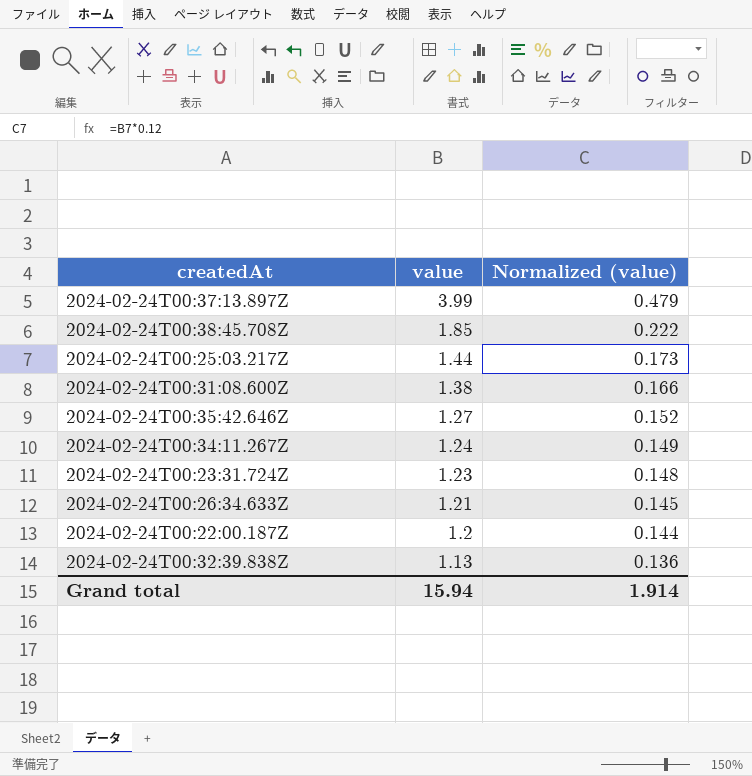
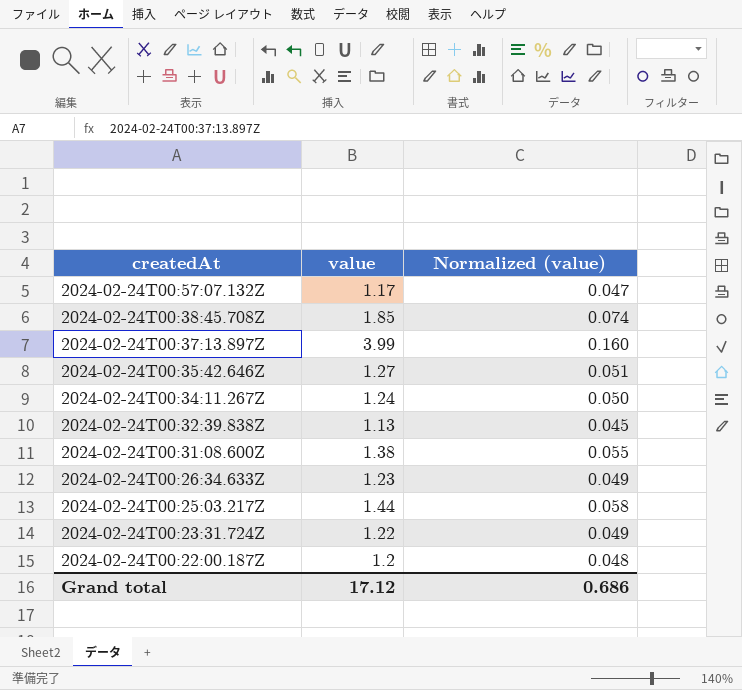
row order: value descending -> createdAt descending
column Normalized (value) | formula: [value] * 0.12 -> [value] * 0.04
row 2024-02-24T00:57:07.132Z: none -> 1.17 | 0.047
2024-02-24T00:26:34.633Z | value: 1.21 -> 1.23
2024-02-24T00:23:31.724Z | value: 1.23 -> 1.22
Grand total | value: 15.94 -> 17.12
Grand total | Normalized (value): 1.914 -> 0.686

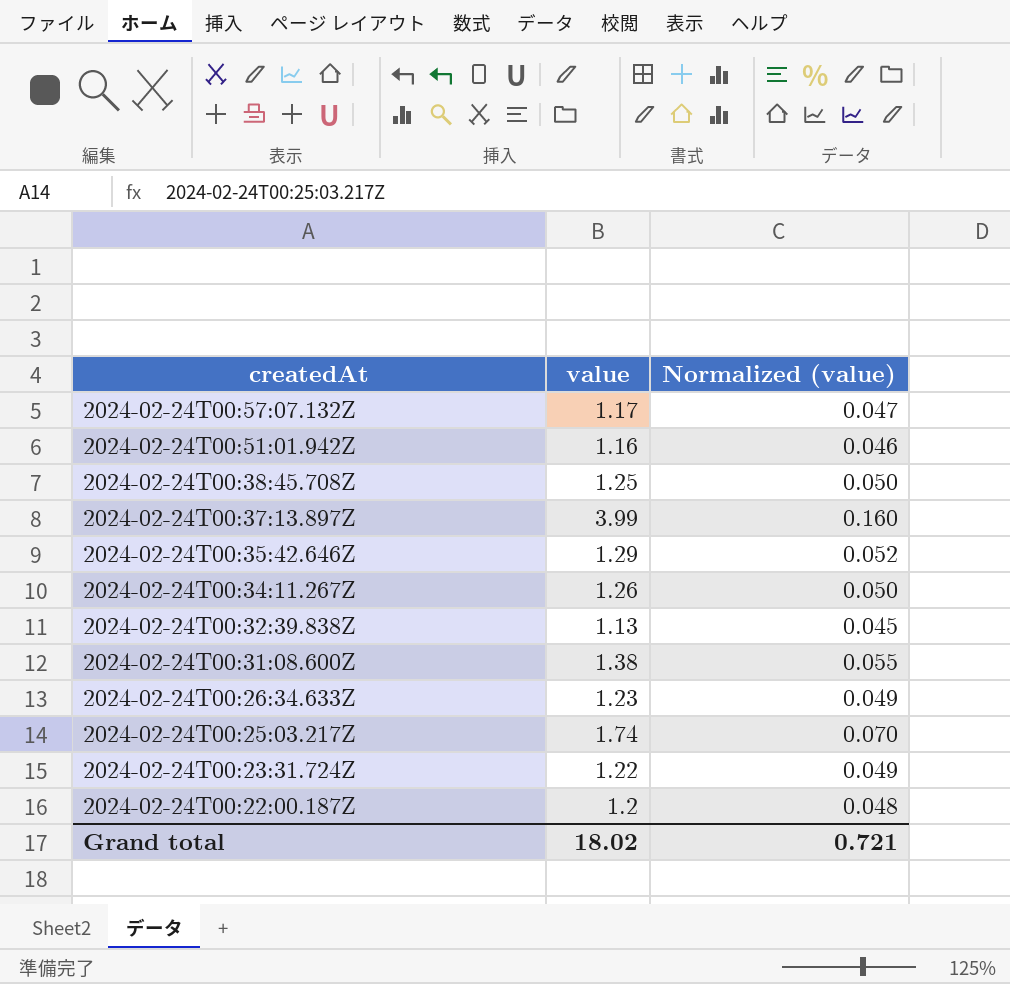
row 2024-02-24T00:51:01.942Z: none -> 1.16 | 0.046
2024-02-24T00:38:45.708Z | value: 1.85 -> 1.25
2024-02-24T00:38:45.708Z | Normalized (value): 0.074 -> 0.050
2024-02-24T00:35:42.646Z | value: 1.27 -> 1.29
2024-02-24T00:35:42.646Z | Normalized (value): 0.051 -> 0.052
2024-02-24T00:34:11.267Z | value: 1.24 -> 1.26
2024-02-24T00:25:03.217Z | value: 1.44 -> 1.74
2024-02-24T00:25:03.217Z | Normalized (value): 0.058 -> 0.070
Grand total | value: 17.12 -> 18.02
Grand total | Normalized (value): 0.686 -> 0.721

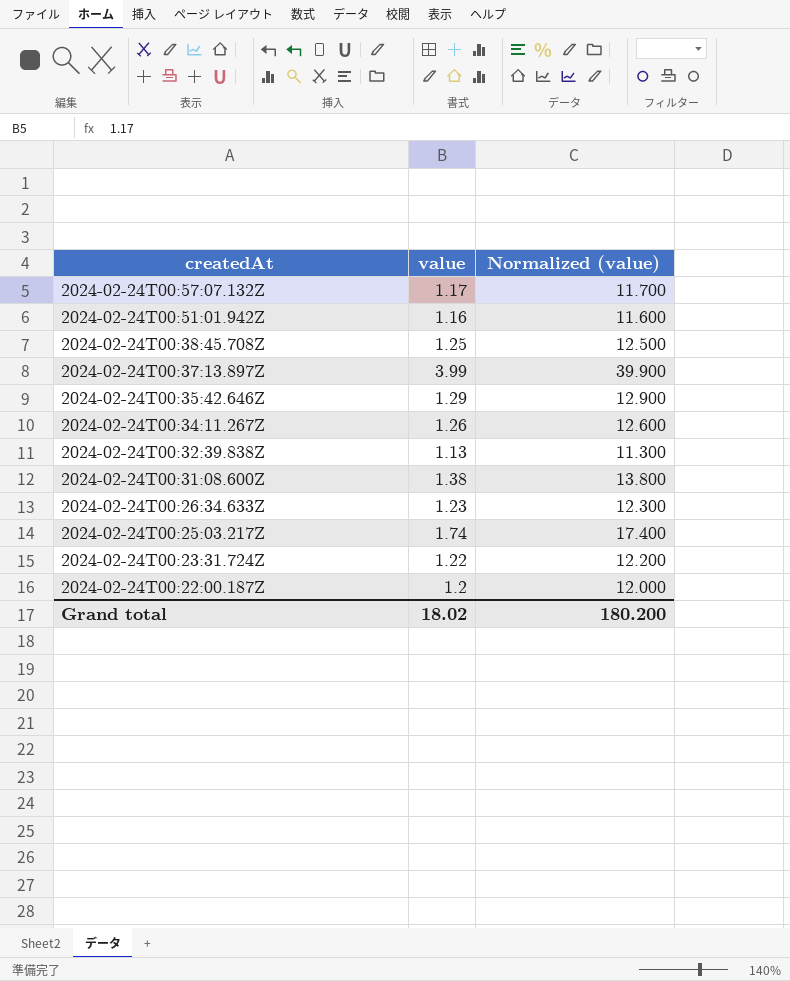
column Normalized (value) | formula: [value] * 0.04 -> [value] * 10
Grand total | Normalized (value): 0.721 -> 180.200

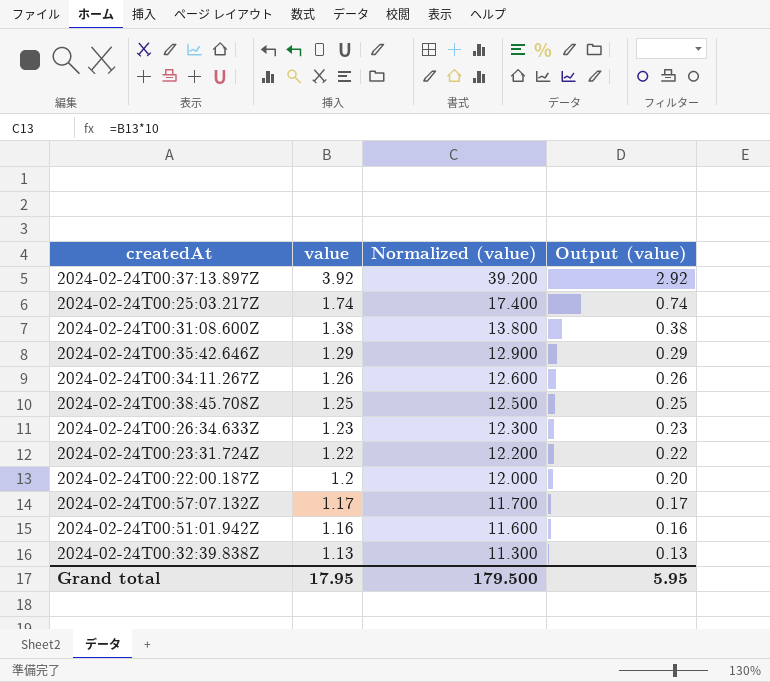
row order: createdAt descending -> value descending
column Output (value) | formula: none -> [value] - 1
2024-02-24T00:37:13.897Z | value: 3.99 -> 3.92
2024-02-24T00:37:13.897Z | Normalized (value): 39.900 -> 39.200
Grand total | value: 18.02 -> 17.95
Grand total | Normalized (value): 180.200 -> 179.500

